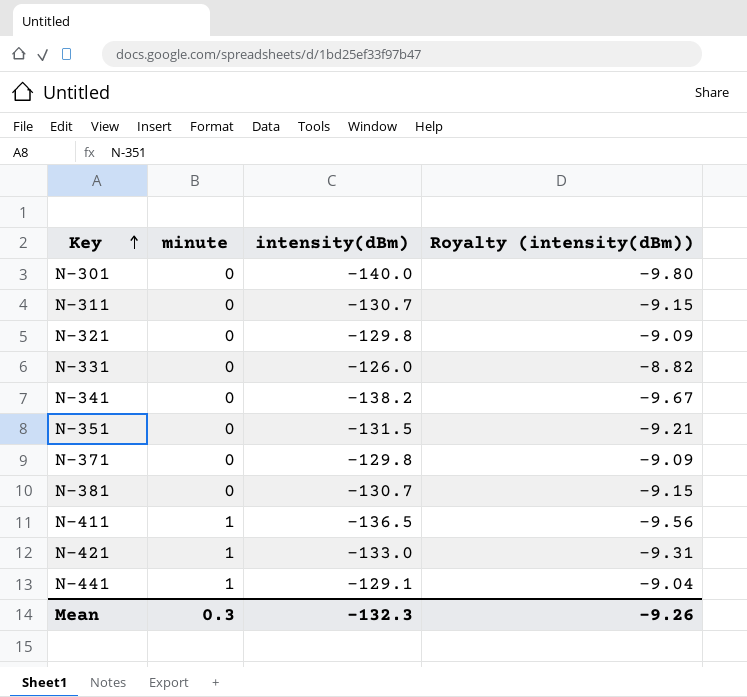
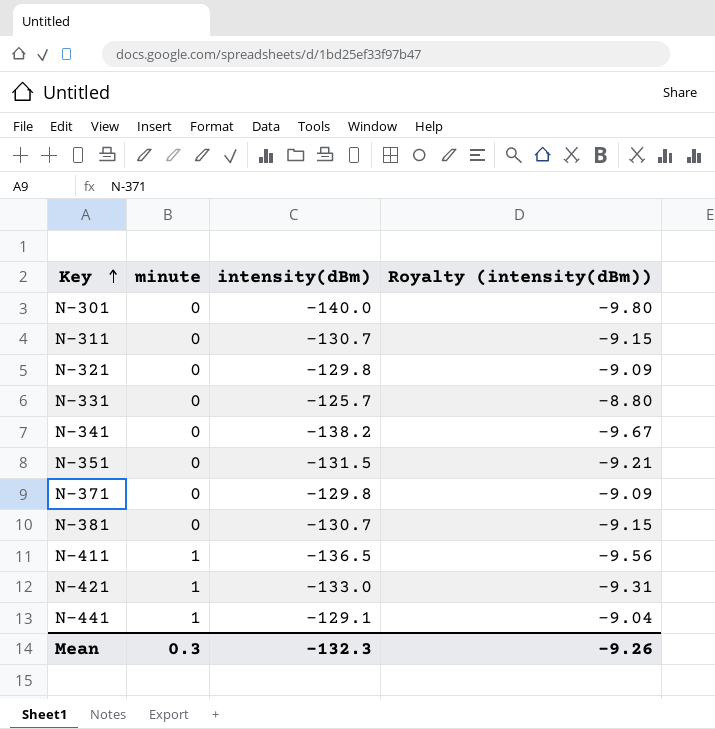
N-331 | intensity(dBm): -126.0 -> -125.7
N-331 | Royalty (intensity(dBm)): -8.82 -> -8.80

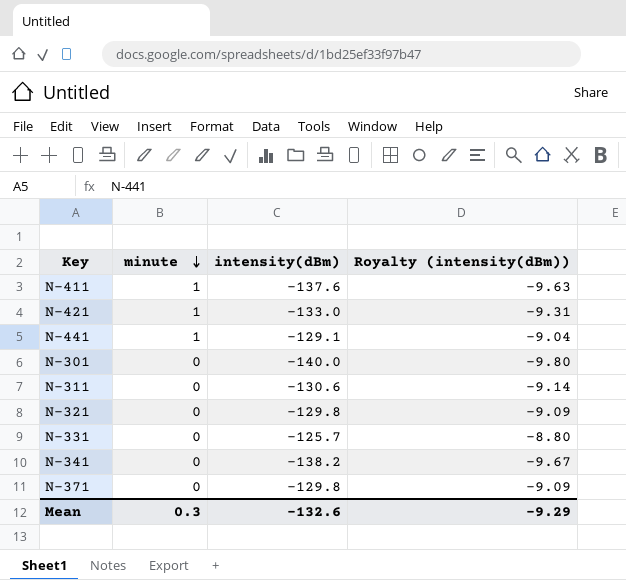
row order: Key ascending -> minute descending
row N-351: 0 | -131.5 | -9.21 -> none
row N-381: 0 | -130.7 | -9.15 -> none
N-411 | intensity(dBm): -136.5 -> -137.6
N-411 | Royalty (intensity(dBm)): -9.56 -> -9.63
N-311 | intensity(dBm): -130.7 -> -130.6
N-311 | Royalty (intensity(dBm)): -9.15 -> -9.14
Mean | intensity(dBm): -132.3 -> -132.6
Mean | Royalty (intensity(dBm)): -9.26 -> -9.29

